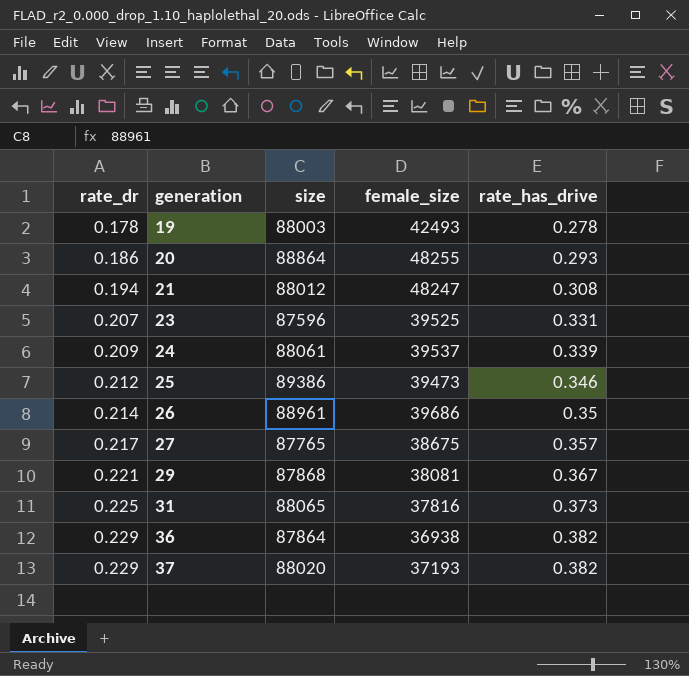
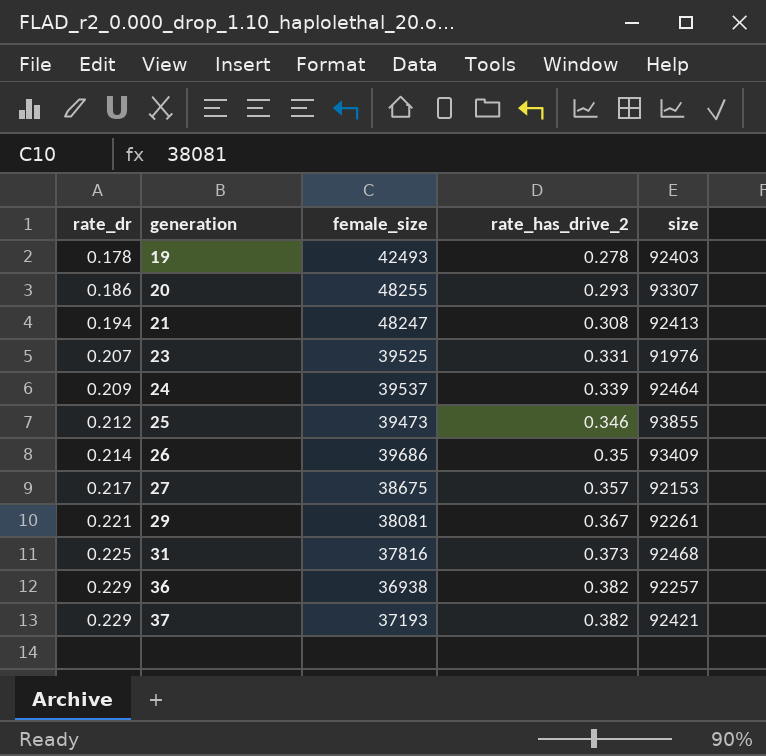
column name: rate_has_drive -> rate_has_drive_2
column size | position: 3 -> 5
19 | size: 88003 -> 92403
20 | size: 88864 -> 93307
21 | size: 88012 -> 92413
23 | size: 87596 -> 91976
24 | size: 88061 -> 92464
25 | size: 89386 -> 93855
26 | size: 88961 -> 93409
27 | size: 87765 -> 92153
29 | size: 87868 -> 92261
31 | size: 88065 -> 92468
36 | size: 87864 -> 92257
37 | size: 88020 -> 92421

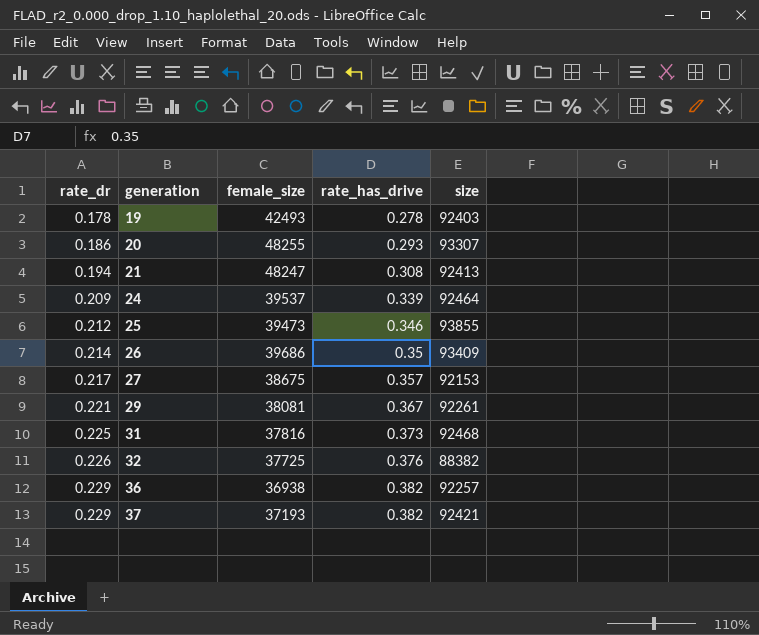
column name: rate_has_drive_2 -> rate_has_drive
row 23: 0.207 | 39525 | 0.331 | 91976 -> none
row 32: none -> 0.226 | 37725 | 0.376 | 88382

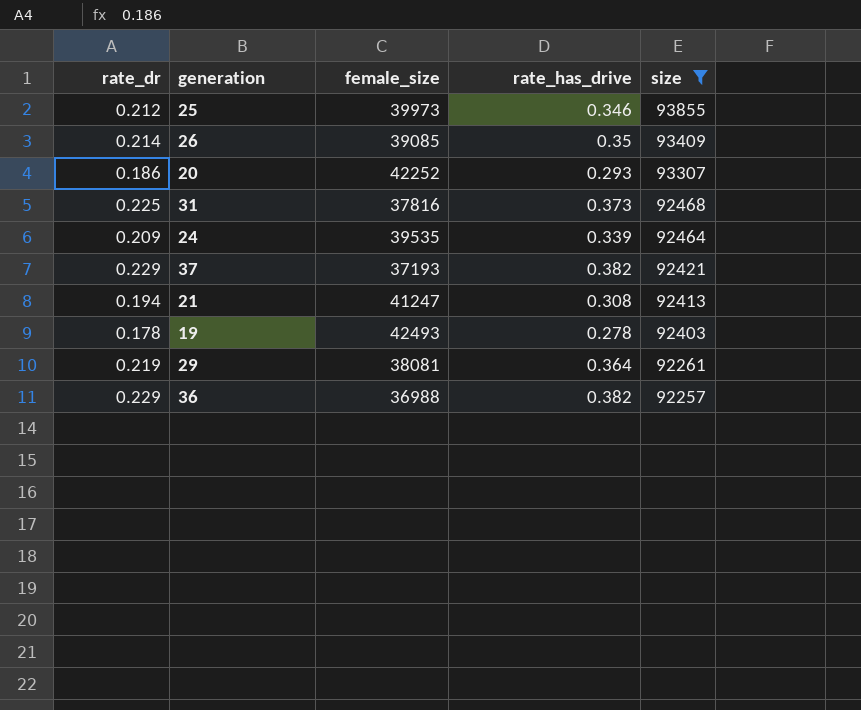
filter: none -> size >= 92257
row order: rate_dr ascending -> size descending
25 | female_size: 39473 -> 39973
26 | female_size: 39686 -> 39085
20 | female_size: 48255 -> 42252
24 | female_size: 39537 -> 39535
21 | female_size: 48247 -> 41247
29 | rate_dr: 0.221 -> 0.219
29 | rate_has_drive: 0.367 -> 0.364
36 | female_size: 36938 -> 36988

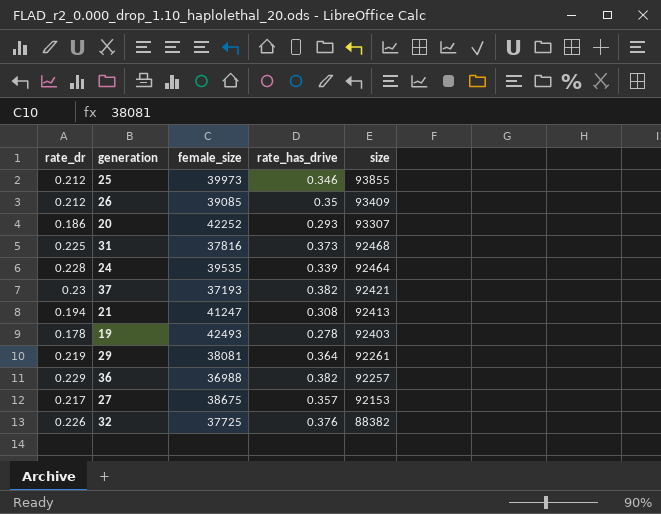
filter: size >= 92257 -> none
26 | rate_dr: 0.214 -> 0.212
24 | rate_dr: 0.209 -> 0.228
37 | rate_dr: 0.229 -> 0.23

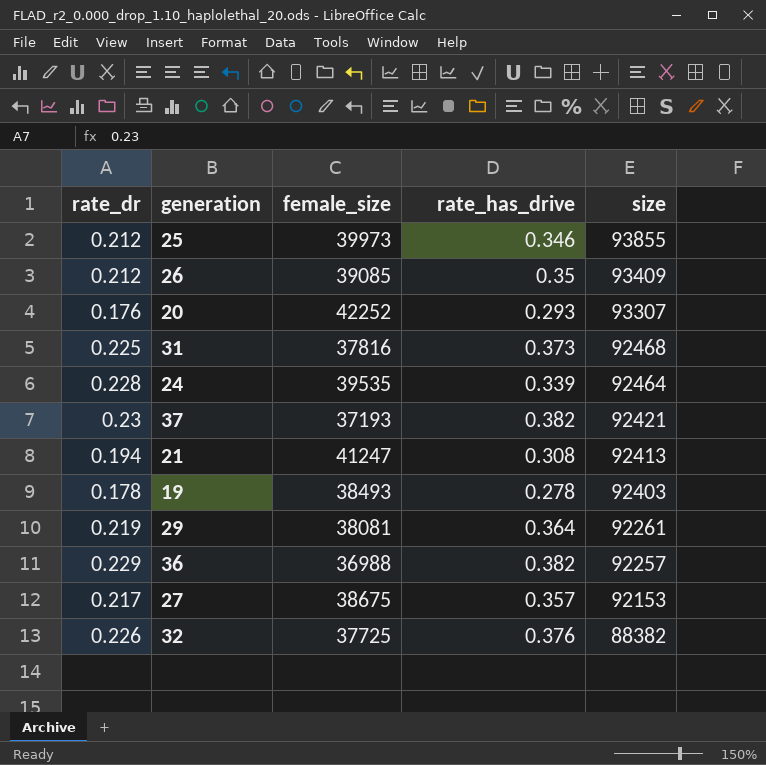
20 | rate_dr: 0.186 -> 0.176
19 | female_size: 42493 -> 38493

